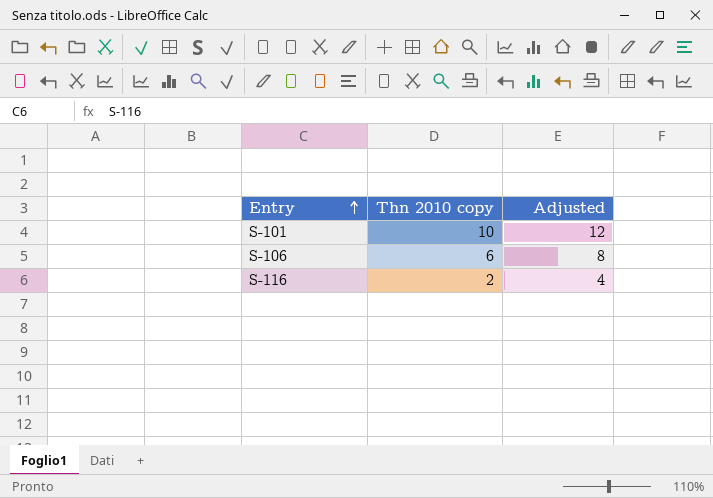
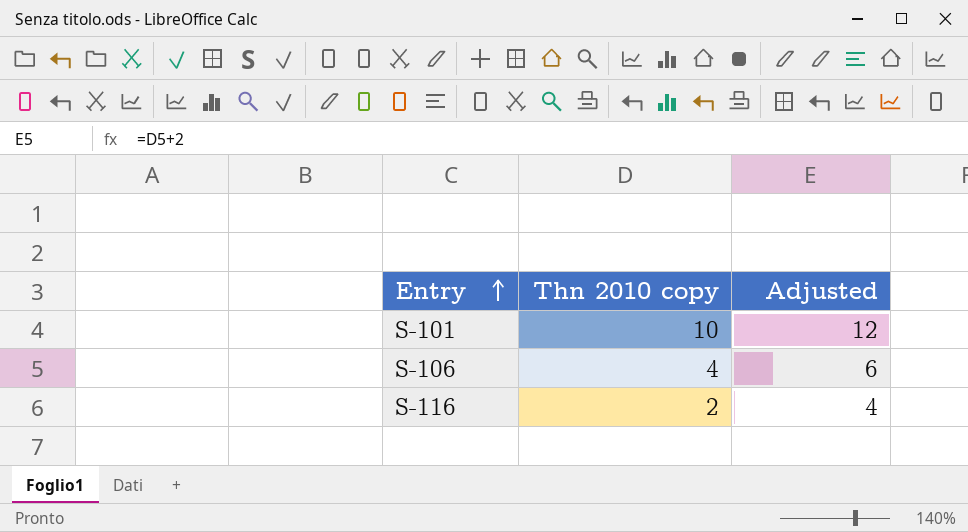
S-106 | Thn 2010 copy: 6 -> 4
S-106 | Adjusted: 8 -> 6

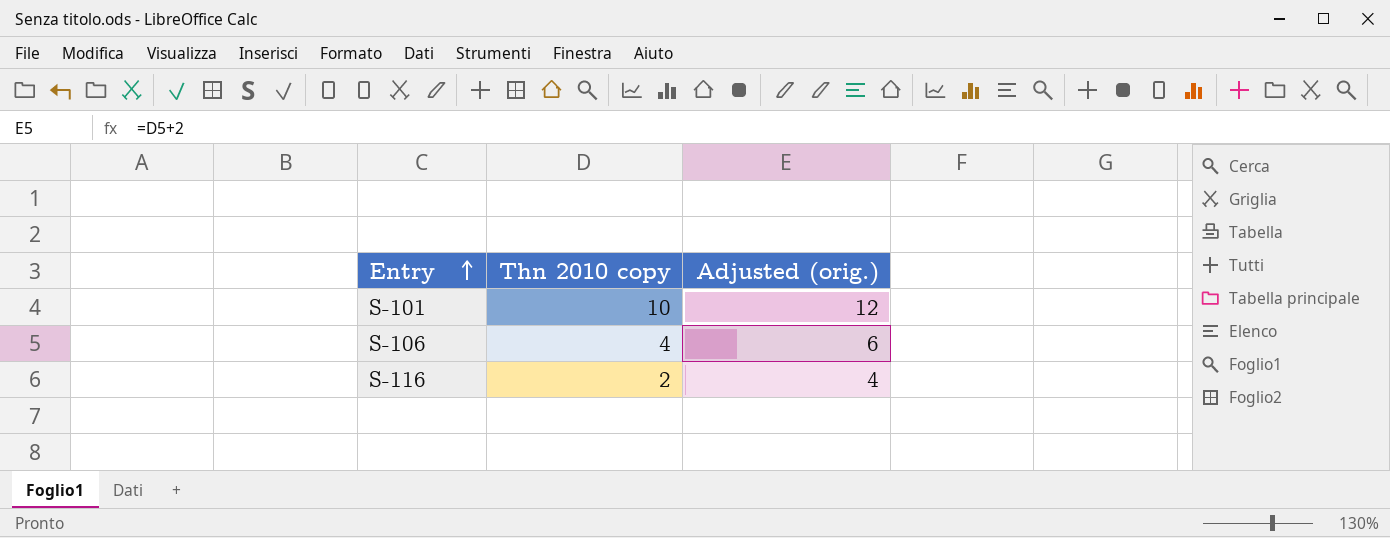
column name: Adjusted -> Adjusted (orig.)

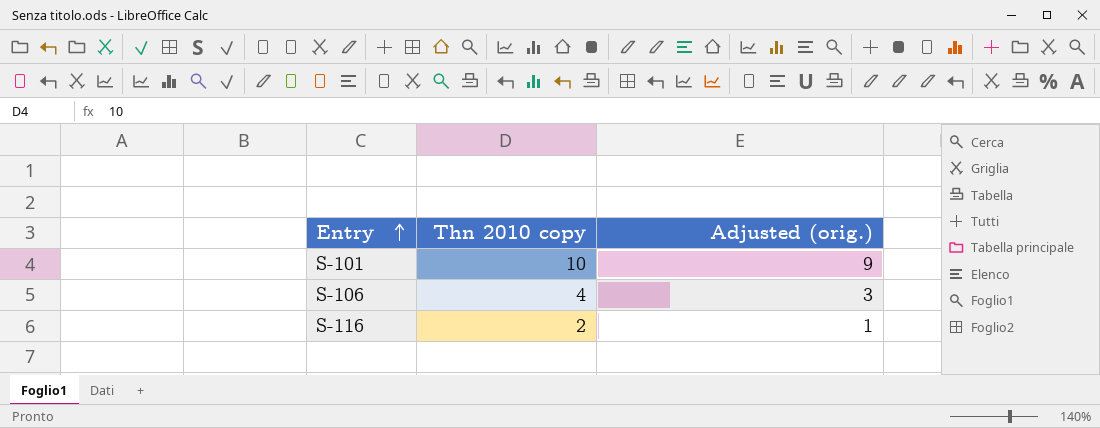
column Adjusted (orig.) | formula: [Thn 2010 copy] + 2 -> [Thn 2010 copy] - 1

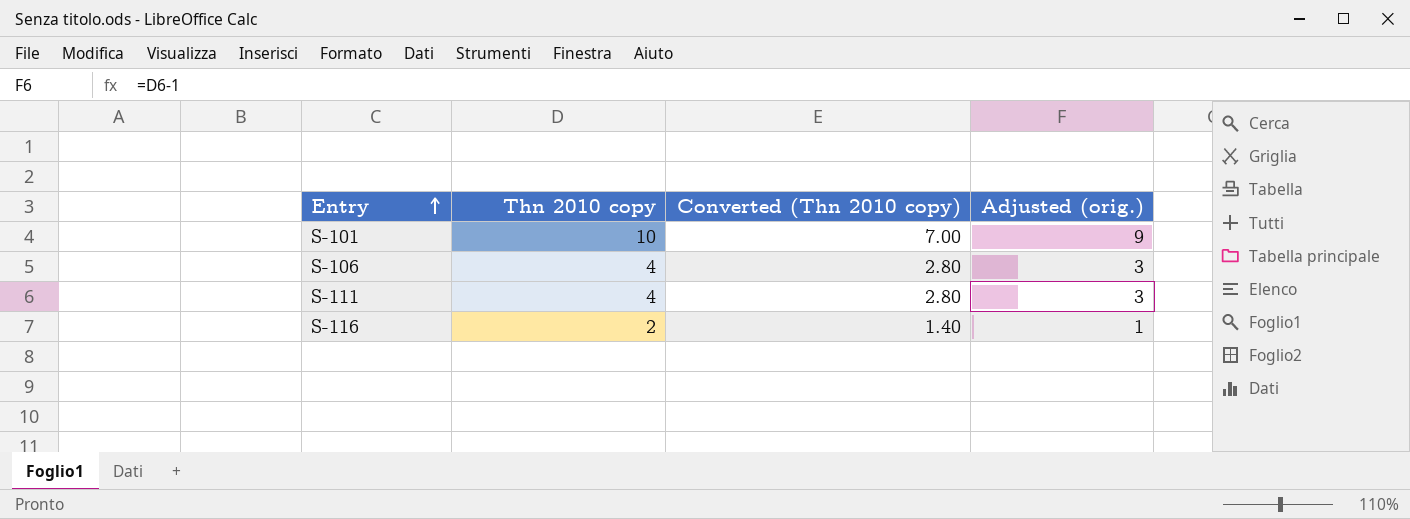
column Converted (Thn 2010 copy) | formula: none -> [Thn 2010 copy] * 0.7
row S-111: none -> 4 | 2.80 | 3

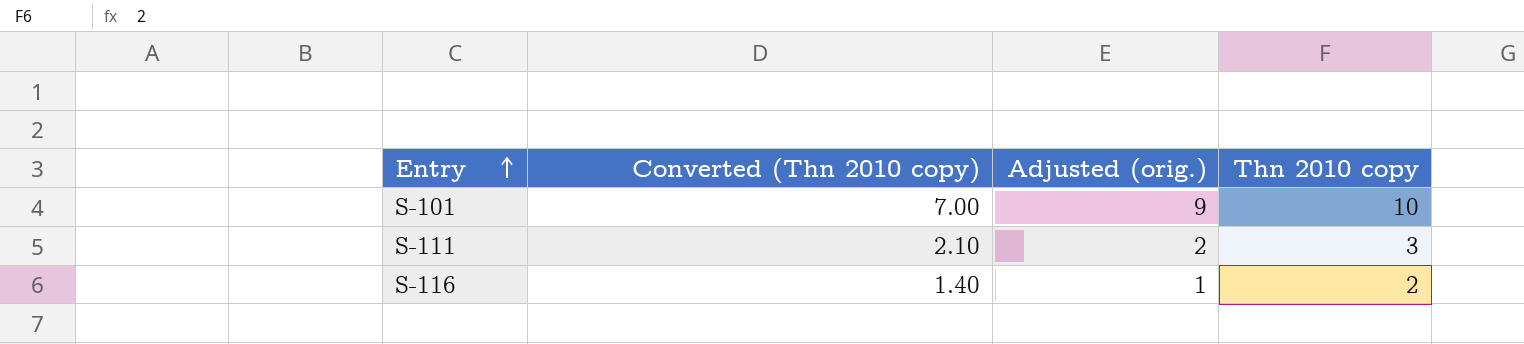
column Thn 2010 copy | position: 2 -> 4
row S-106: 4 | 2.80 | 3 -> none
S-111 | Converted (Thn 2010 copy): 2.80 -> 2.10
S-111 | Adjusted (orig.): 3 -> 2
S-111 | Thn 2010 copy: 4 -> 3

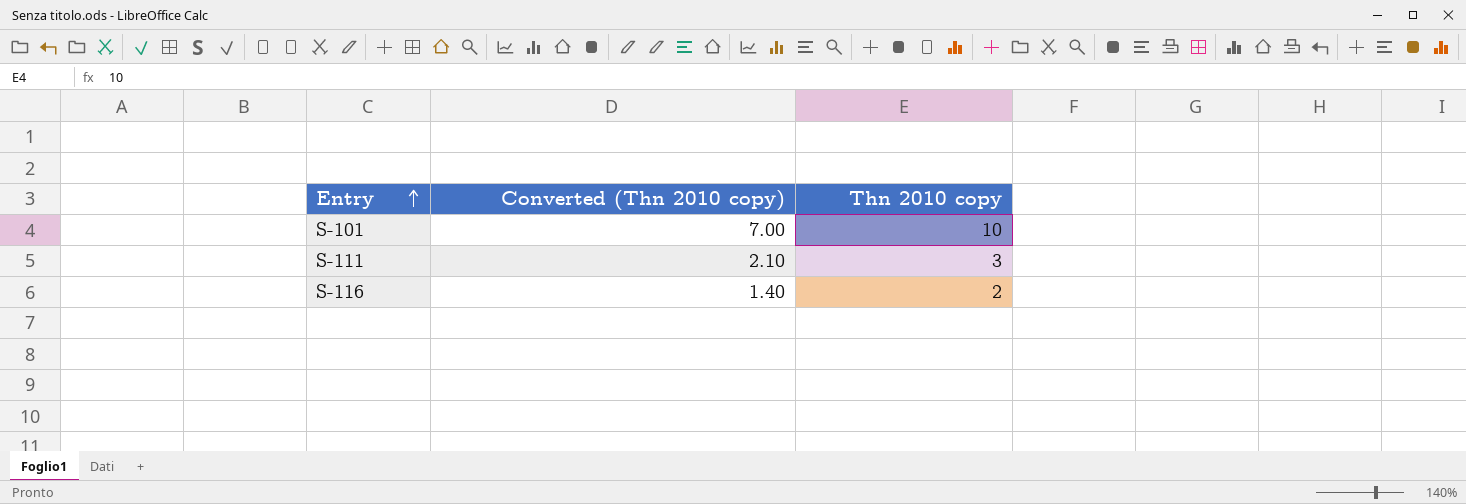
column Adjusted (orig.) | formula: [Thn 2010 copy] - 1 -> none

